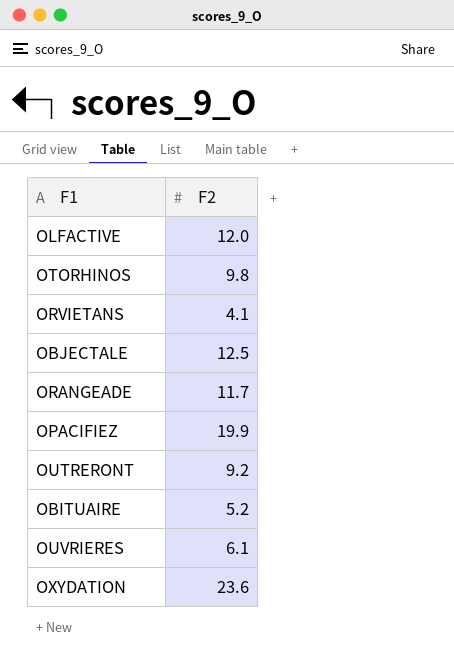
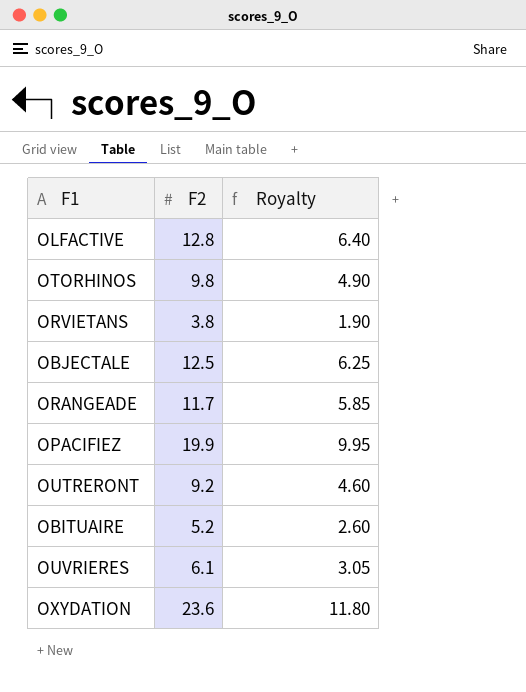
column Royalty | formula: none -> [F2] * 0.5
OLFACTIVE | F2: 12.0 -> 12.8
ORVIETANS | F2: 4.1 -> 3.8

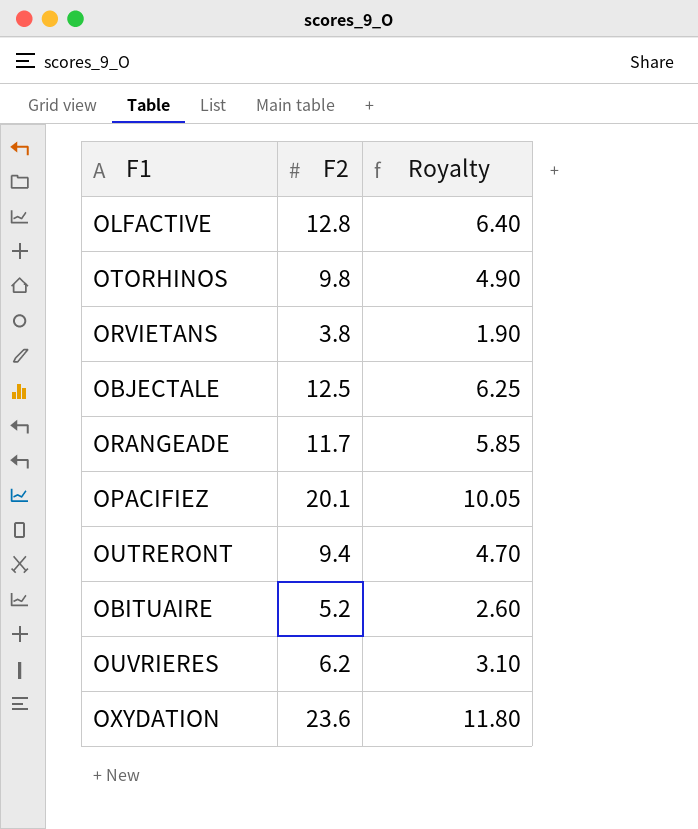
OPACIFIEZ | F2: 19.9 -> 20.1
OPACIFIEZ | Royalty: 9.95 -> 10.05
OUTRERONT | F2: 9.2 -> 9.4
OUTRERONT | Royalty: 4.60 -> 4.70
OUVRIERES | F2: 6.1 -> 6.2
OUVRIERES | Royalty: 3.05 -> 3.10

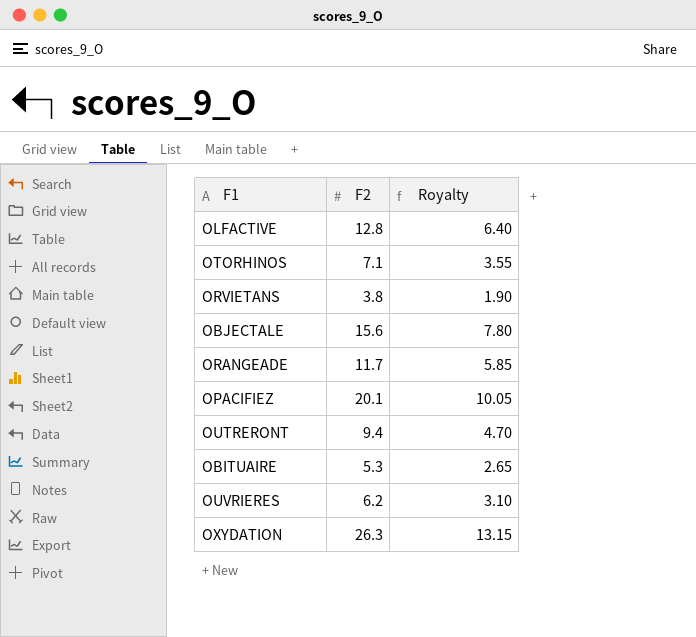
OTORHINOS | F2: 9.8 -> 7.1
OTORHINOS | Royalty: 4.90 -> 3.55
OBJECTALE | F2: 12.5 -> 15.6
OBJECTALE | Royalty: 6.25 -> 7.80
OBITUAIRE | F2: 5.2 -> 5.3
OBITUAIRE | Royalty: 2.60 -> 2.65
OXYDATION | F2: 23.6 -> 26.3
OXYDATION | Royalty: 11.80 -> 13.15

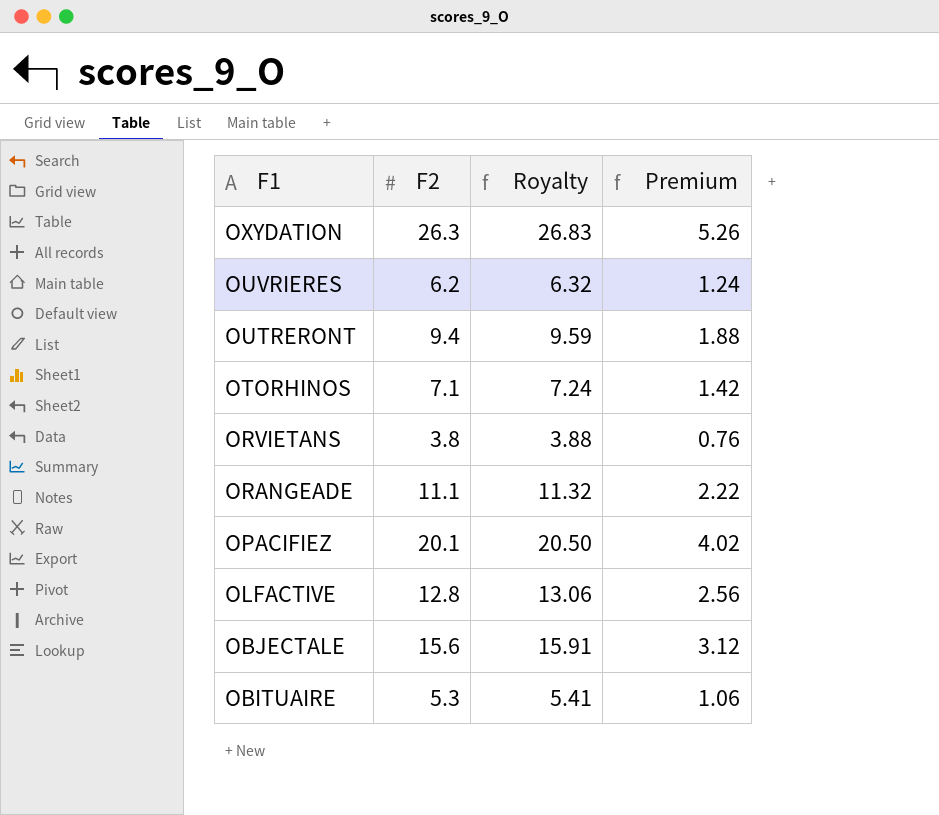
row order: none -> F1 descending
column Royalty | formula: [F2] * 0.5 -> [F2] * 1.02
column Premium | formula: none -> [F2] * 0.2
ORANGEADE | F2: 11.7 -> 11.1

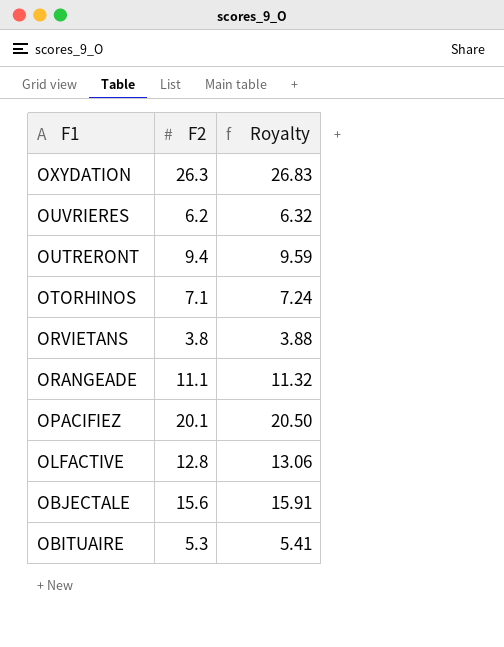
column Premium | formula: [F2] * 0.2 -> none

